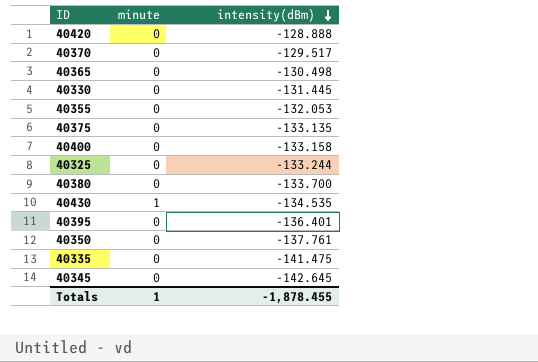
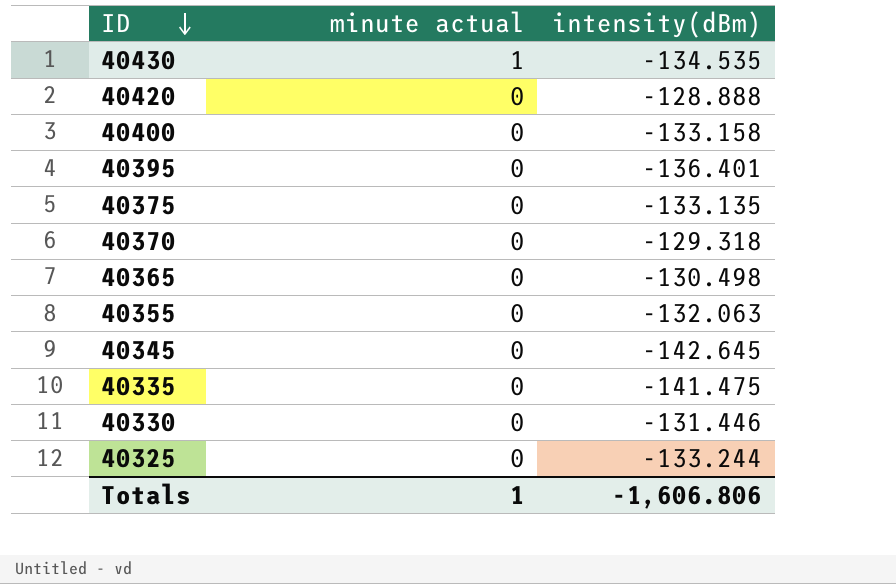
row order: intensity(dBm) descending -> ID descending
column name: minute -> minute actual
row 40380: 0 | -133.700 -> none
row 40350: 0 | -137.761 -> none
40370 | intensity(dBm): -129.517 -> -129.318
40355 | intensity(dBm): -132.053 -> -132.063
40330 | intensity(dBm): -131.445 -> -131.446
Totals | intensity(dBm): -1,878.455 -> -1,606.806

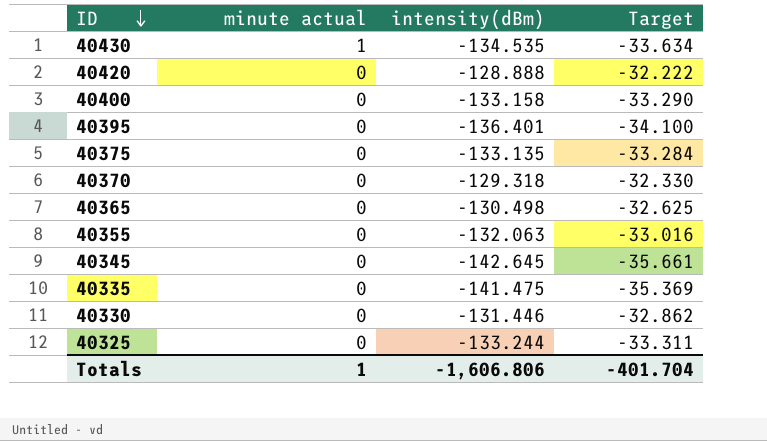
column Target | formula: none -> [intensity(dBm)] * 0.25

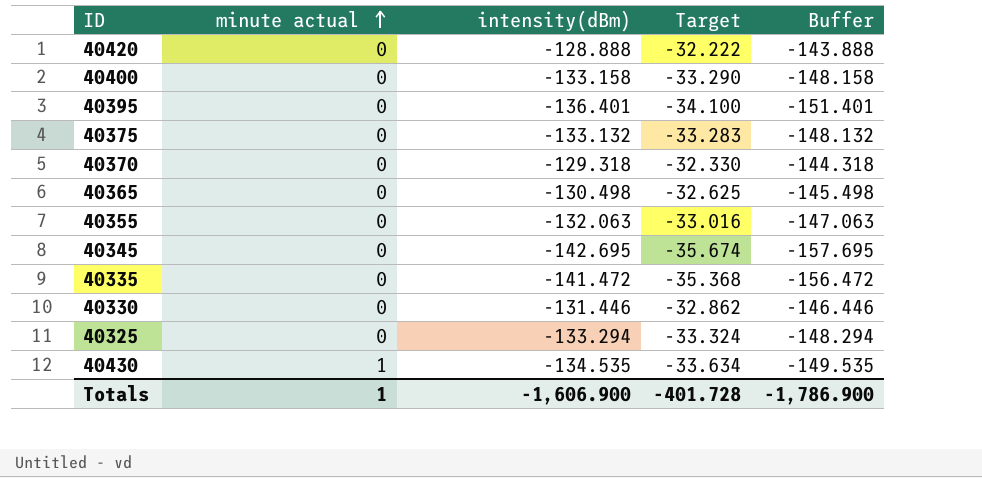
row order: ID descending -> minute actual ascending
column Buffer | formula: none -> [intensity(dBm)] - 15
40375 | intensity(dBm): -133.135 -> -133.132
40375 | Target: -33.284 -> -33.283
40345 | intensity(dBm): -142.645 -> -142.695
40345 | Target: -35.661 -> -35.674
40335 | intensity(dBm): -141.475 -> -141.472
40335 | Target: -35.369 -> -35.368
40325 | intensity(dBm): -133.244 -> -133.294
40325 | Target: -33.311 -> -33.324
Totals | intensity(dBm): -1,606.806 -> -1,606.900
Totals | Target: -401.704 -> -401.728

